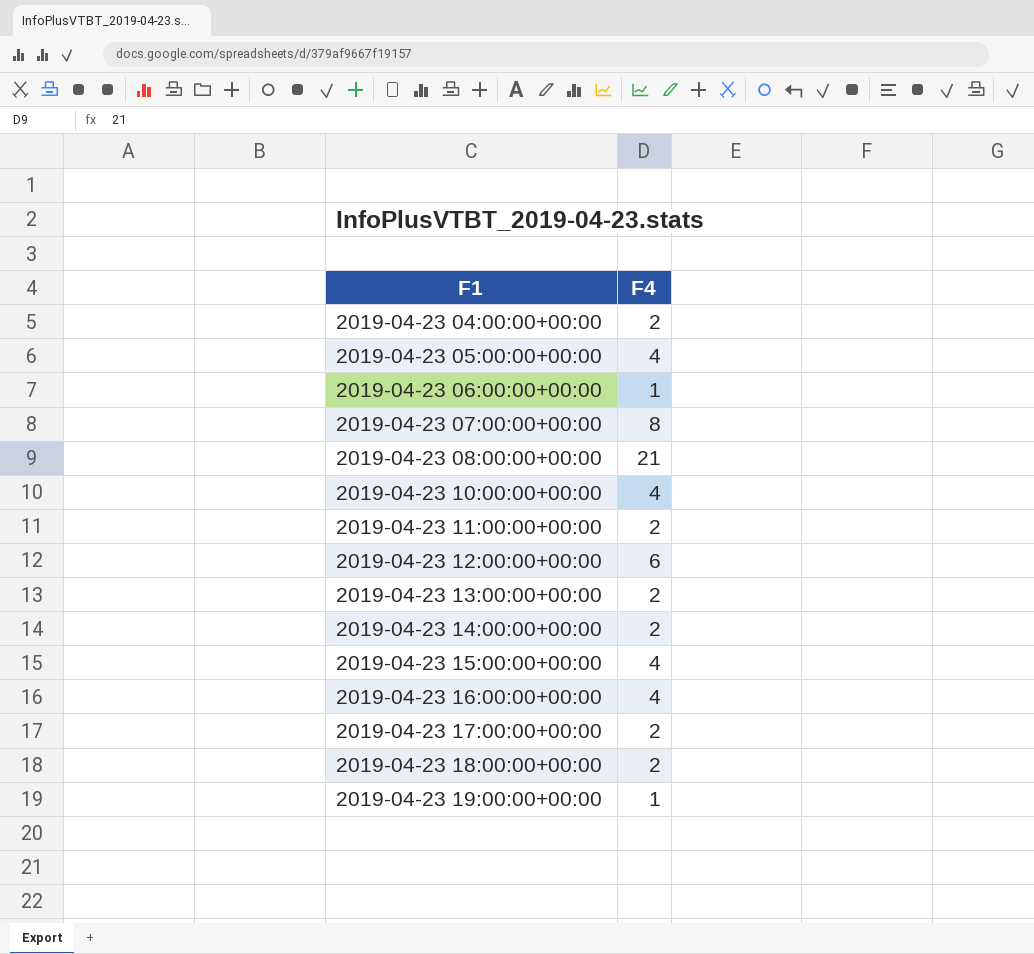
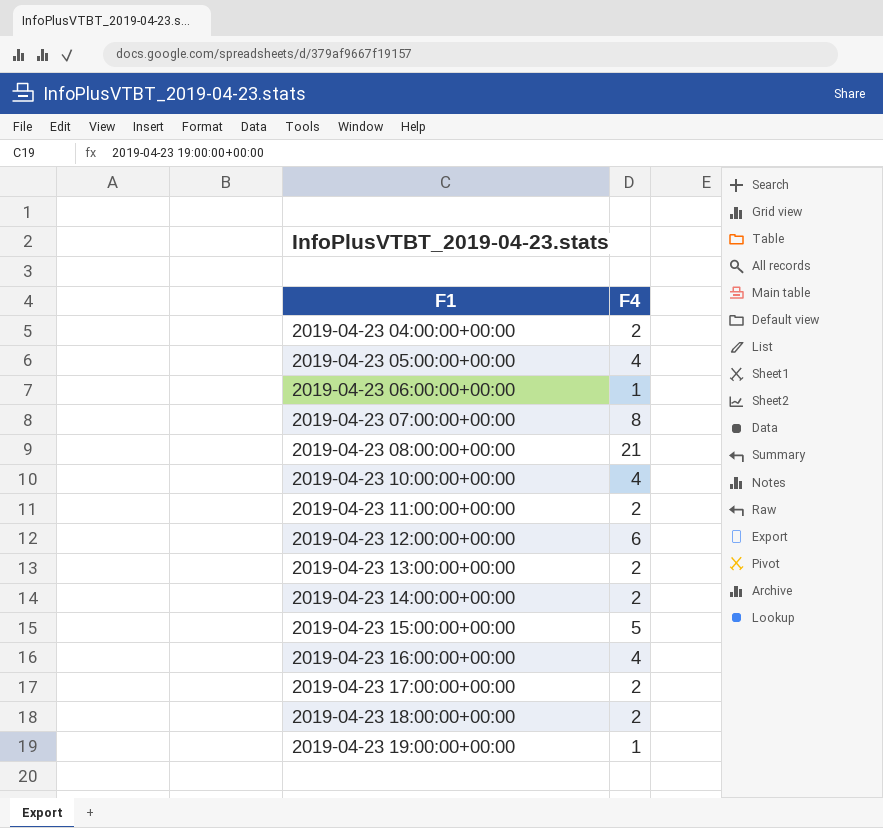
2019-04-23 15:00:00+00:00 | F4: 4 -> 5

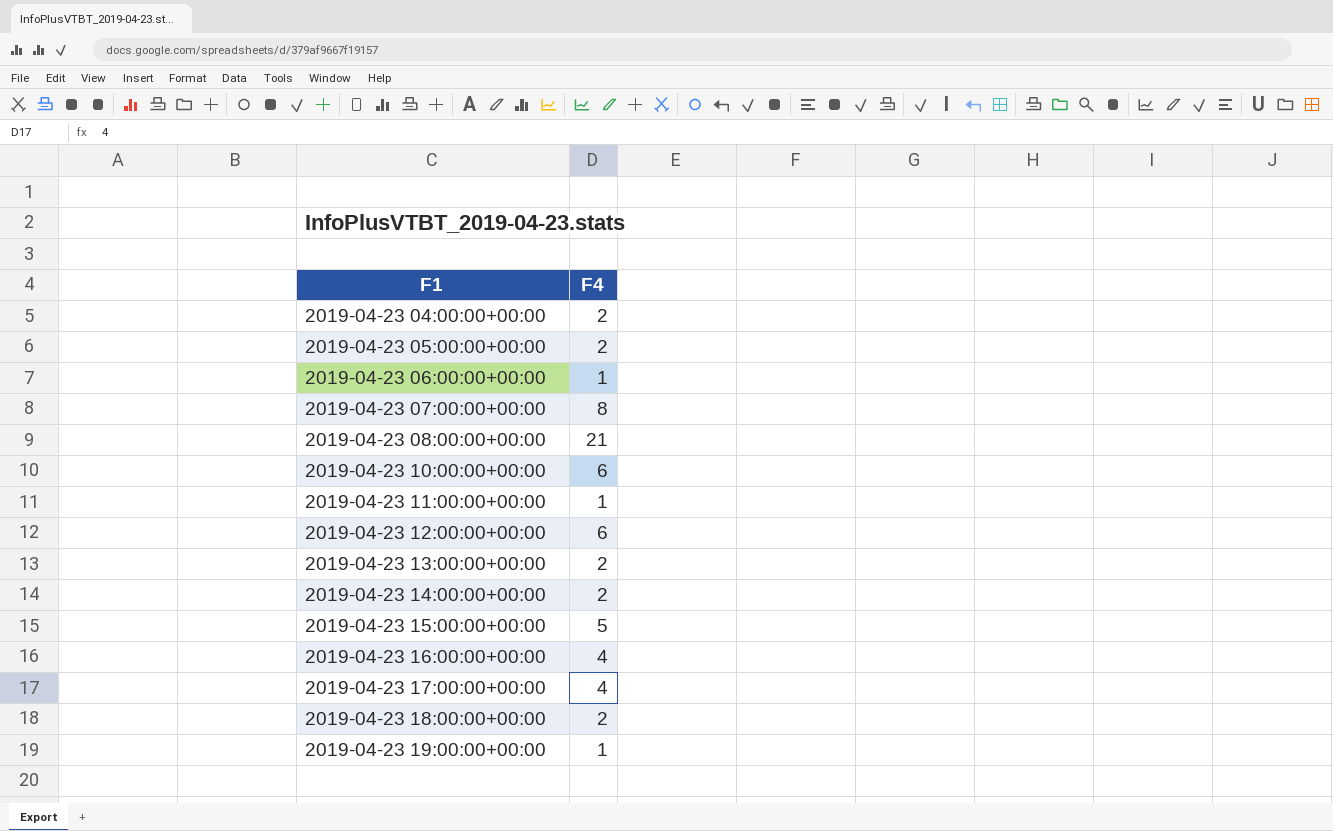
2019-04-23 05:00:00+00:00 | F4: 4 -> 2
2019-04-23 10:00:00+00:00 | F4: 4 -> 6
2019-04-23 11:00:00+00:00 | F4: 2 -> 1
2019-04-23 17:00:00+00:00 | F4: 2 -> 4

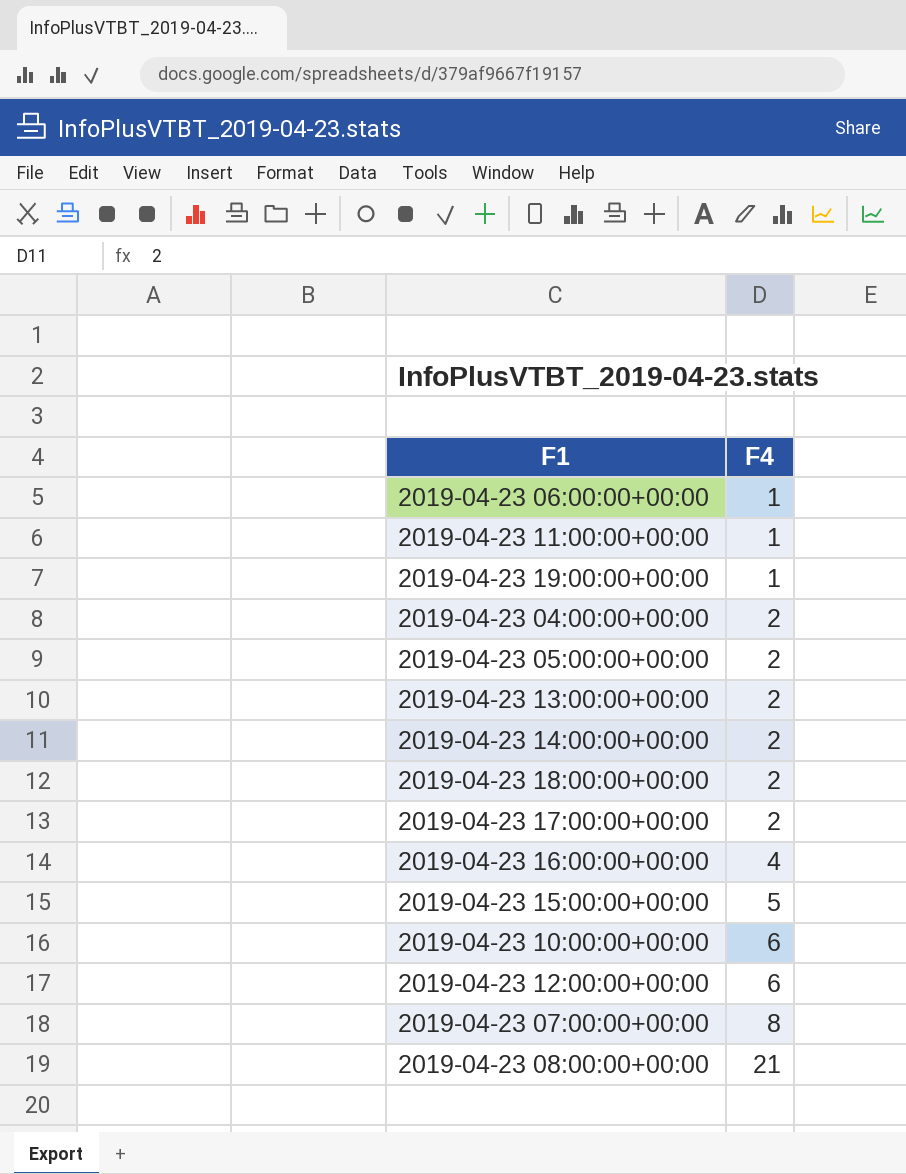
row order: F1 ascending -> F4 ascending
2019-04-23 17:00:00+00:00 | F4: 4 -> 2

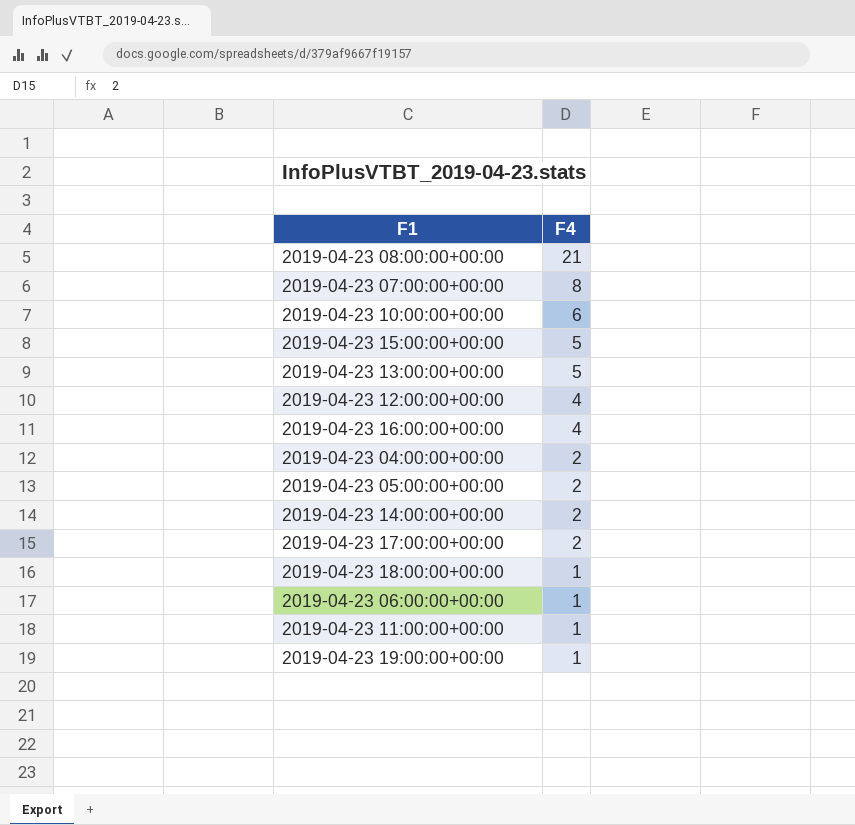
row order: F4 ascending -> F4 descending
2019-04-23 13:00:00+00:00 | F4: 2 -> 5
2019-04-23 12:00:00+00:00 | F4: 6 -> 4
2019-04-23 18:00:00+00:00 | F4: 2 -> 1

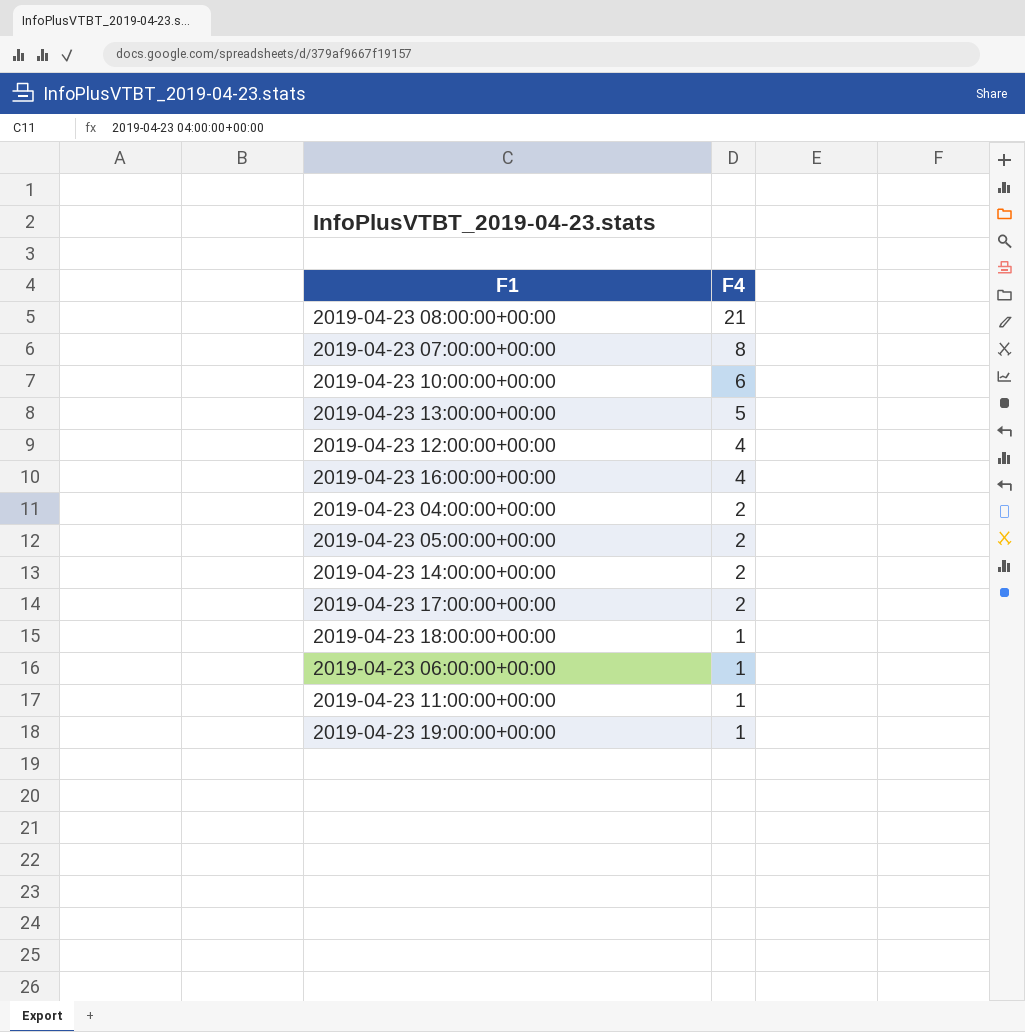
row 2019-04-23 15:00:00+00:00: 5 -> none

